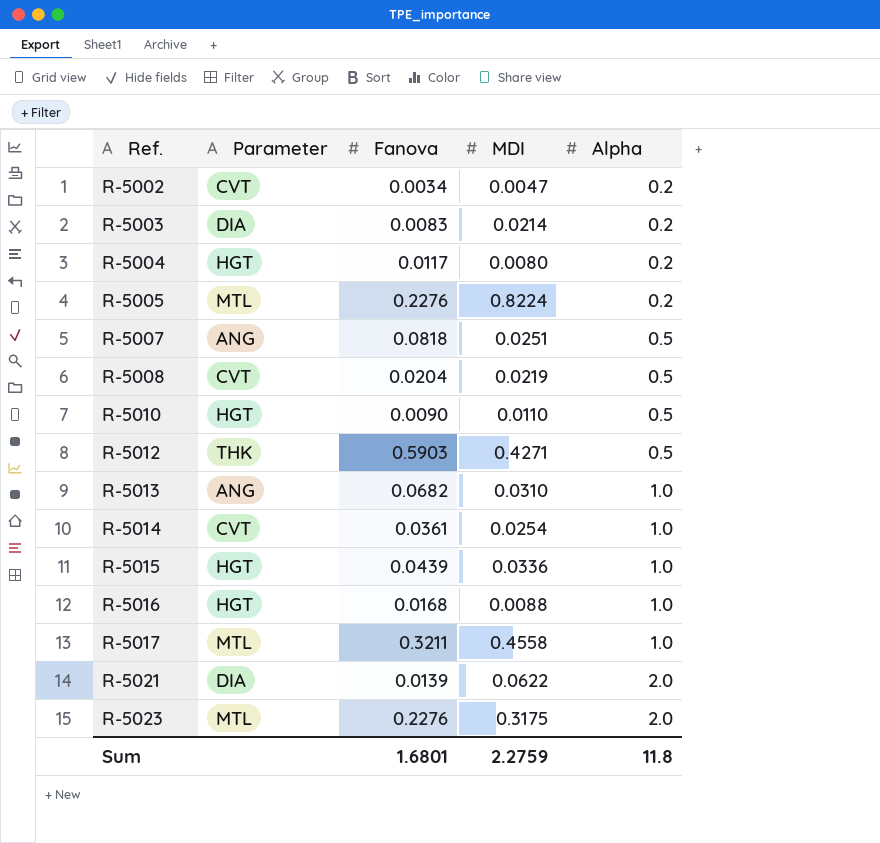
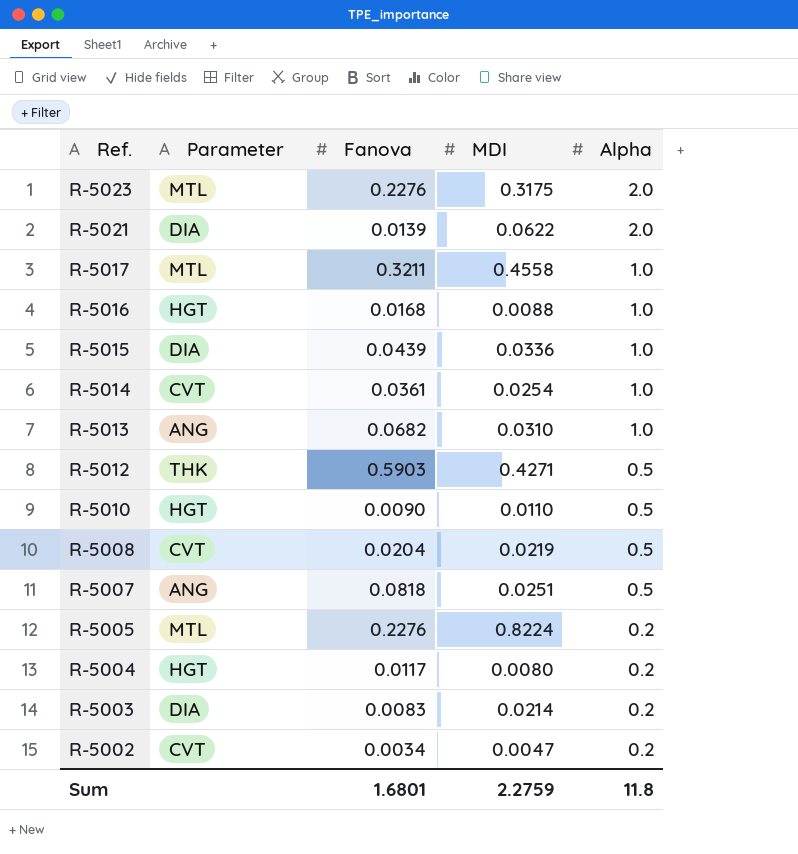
row order: Ref. ascending -> Ref. descending
R-5015 | Parameter: HGT -> DIA

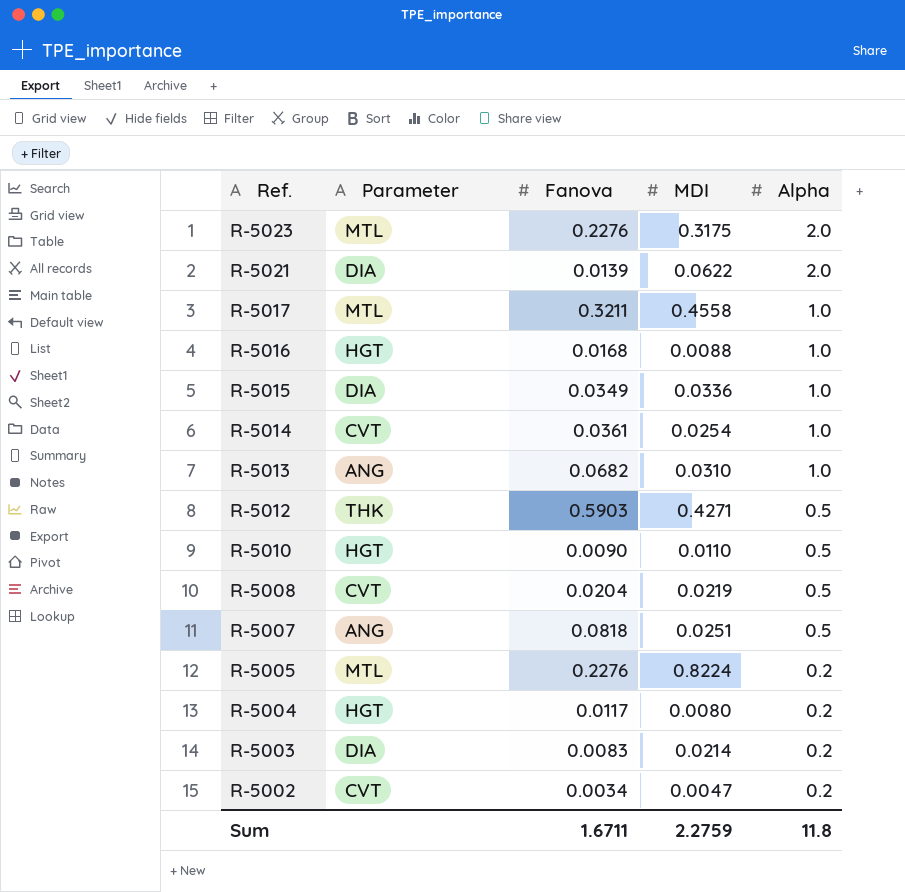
R-5015 | Fanova: 0.0439 -> 0.0349
Sum | Fanova: 1.6801 -> 1.6711

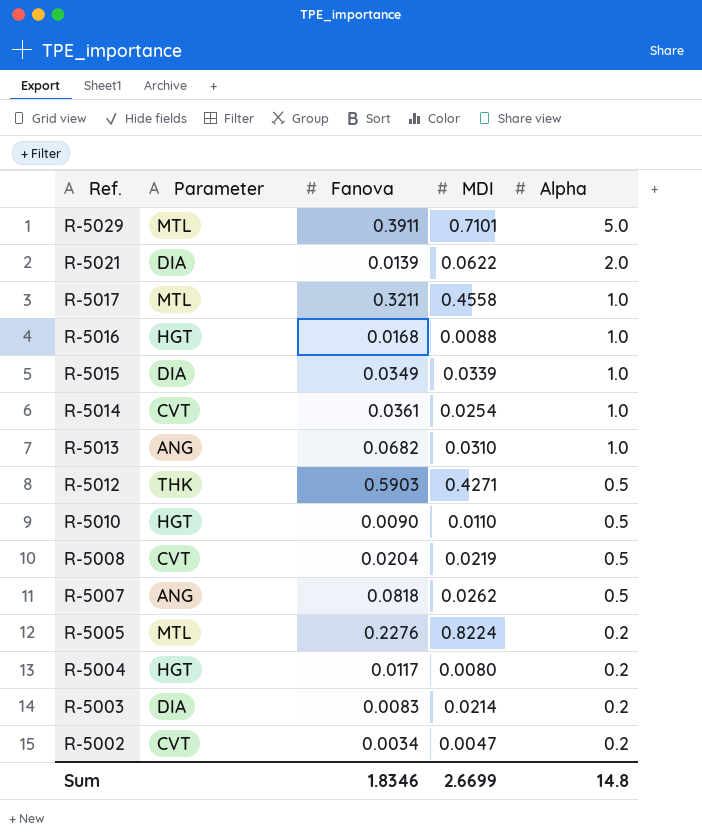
row R-5023: MTL | 0.2276 | 0.3175 | 2.0 -> none
row R-5029: none -> MTL | 0.3911 | 0.7101 | 5.0
R-5015 | MDI: 0.0336 -> 0.0339
R-5007 | MDI: 0.0251 -> 0.0262
Sum | Fanova: 1.6711 -> 1.8346
Sum | MDI: 2.2759 -> 2.6699
Sum | Alpha: 11.8 -> 14.8

